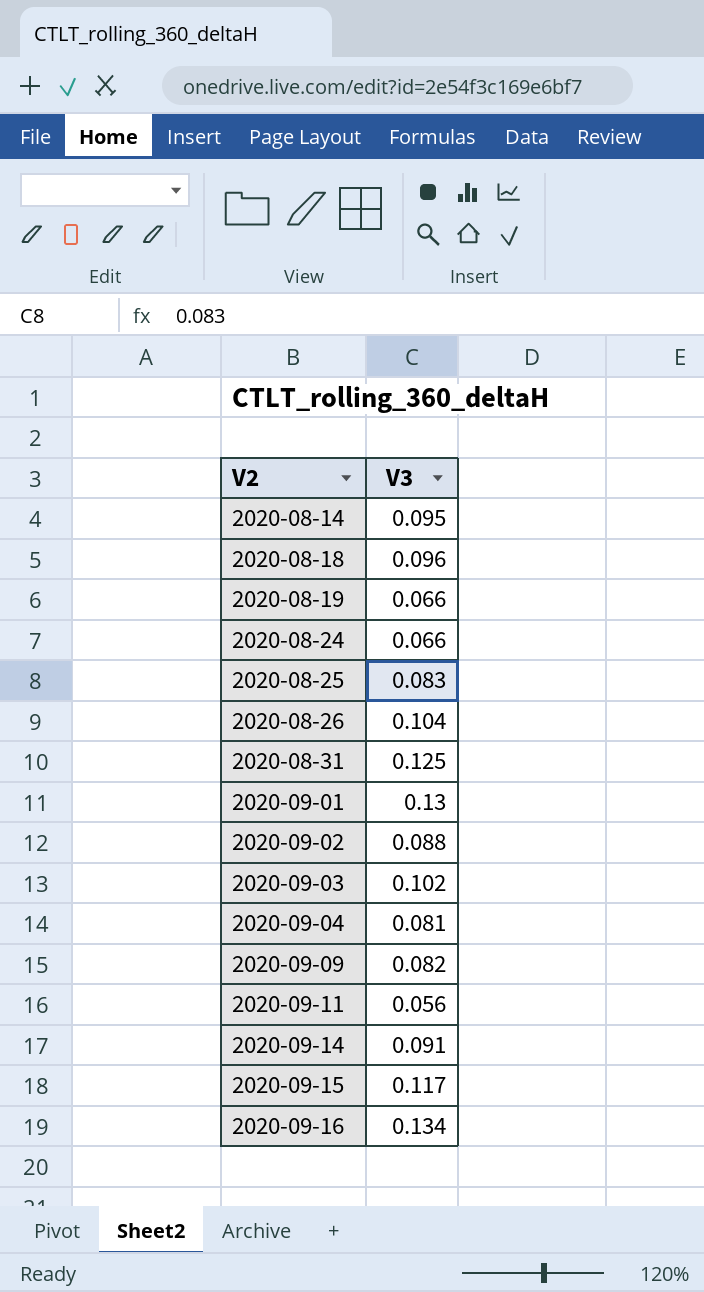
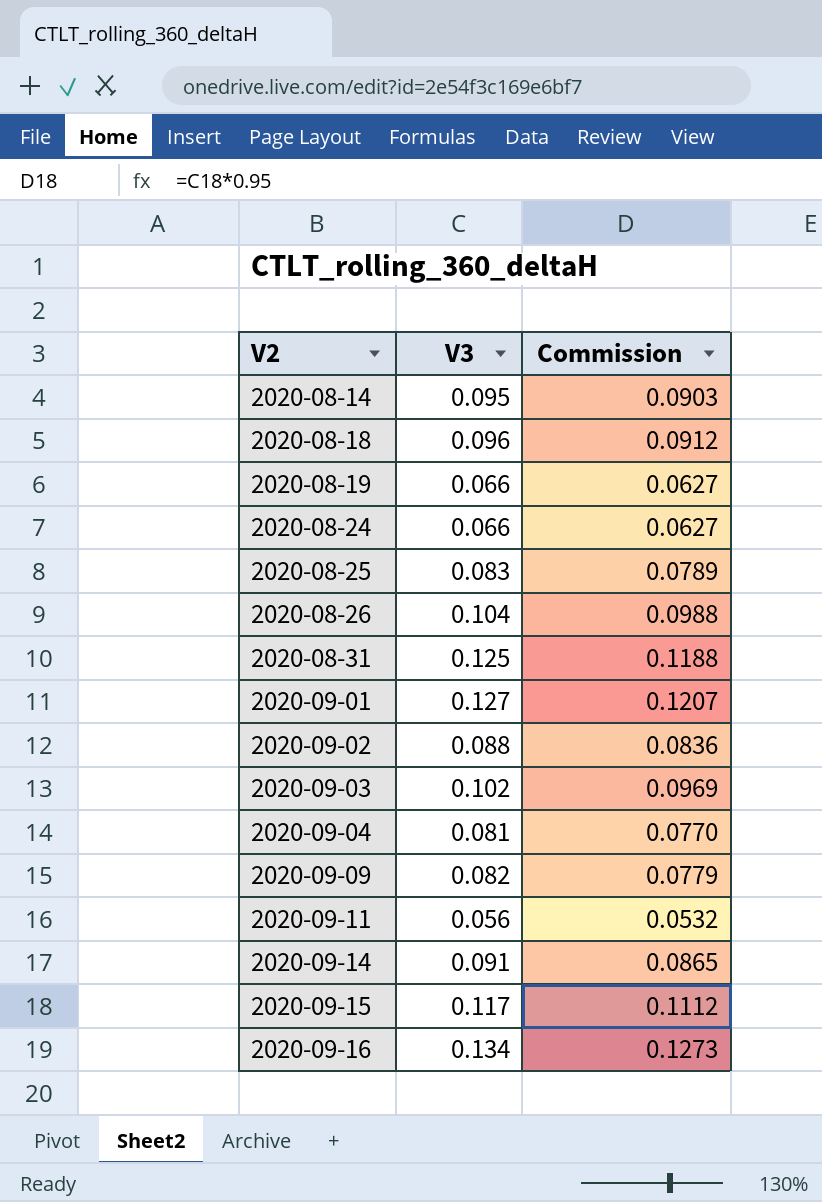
column Commission | formula: none -> [V3] * 0.95
2020-09-01 | V3: 0.13 -> 0.127

